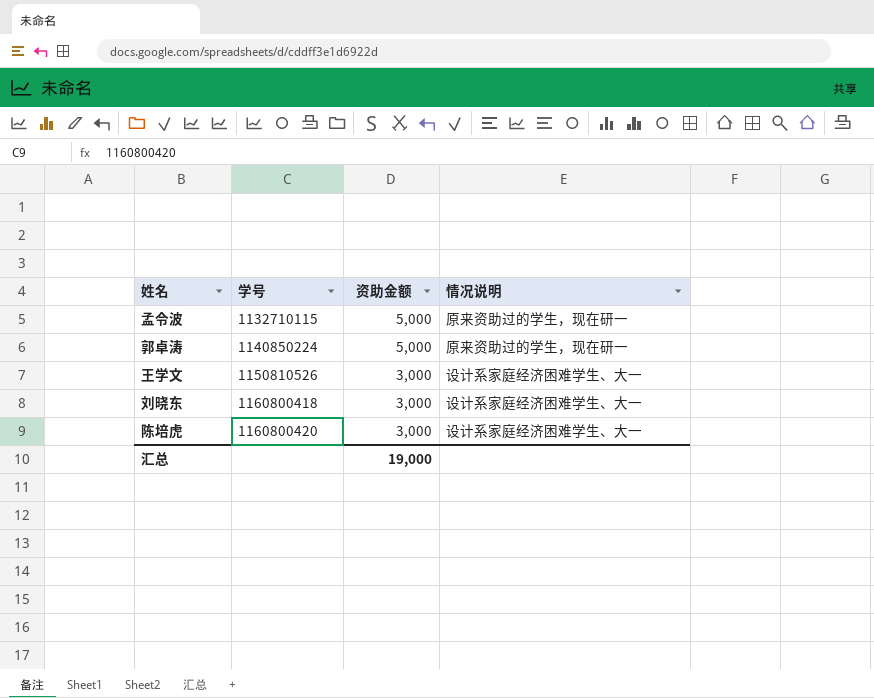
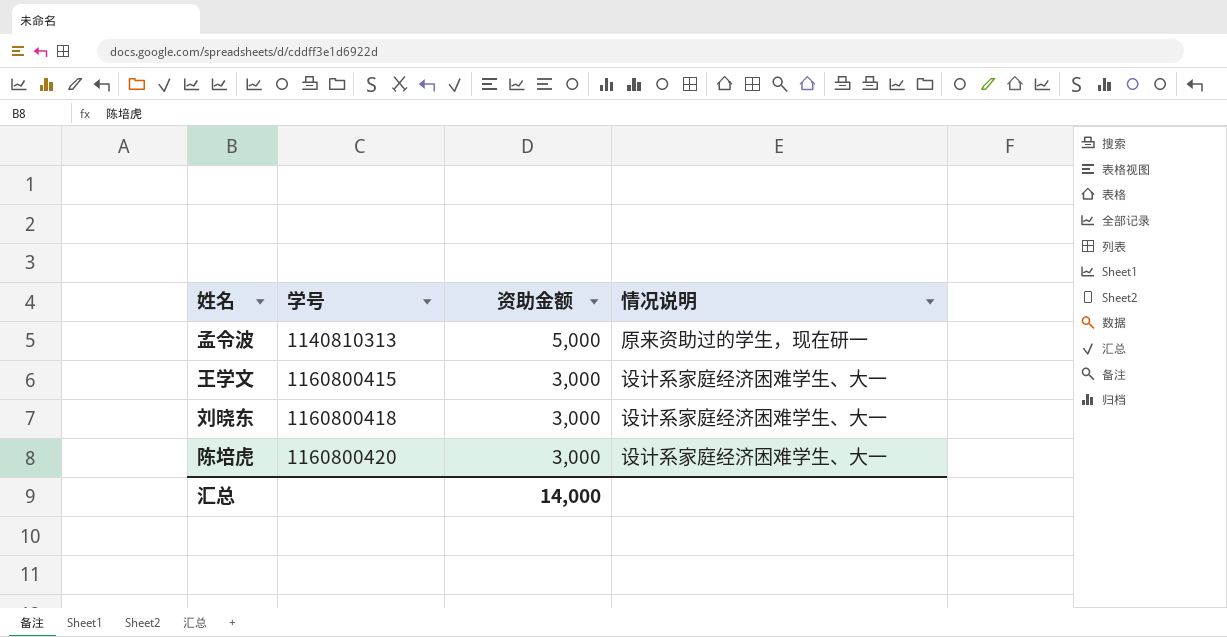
row 郭卓涛: 1140850224 | 5,000 | 原来资助过的学生，现在研一 -> none
孟令波 | 学号: 1132710115 -> 1140810313
王学文 | 学号: 1150810526 -> 1160800415
汇总 | 资助金额: 19,000 -> 14,000

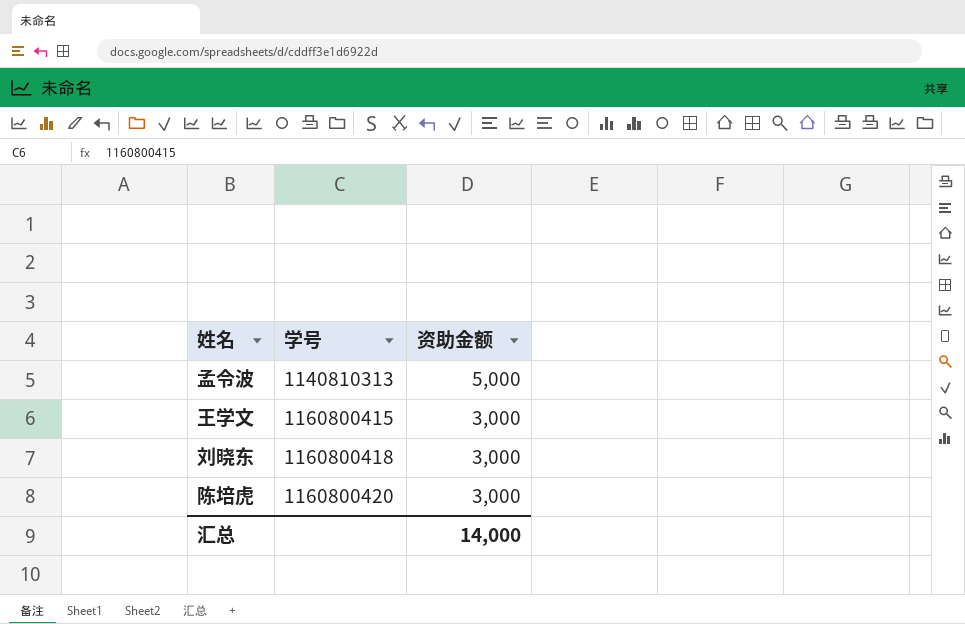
column 情况说明 | position: 4 -> none

